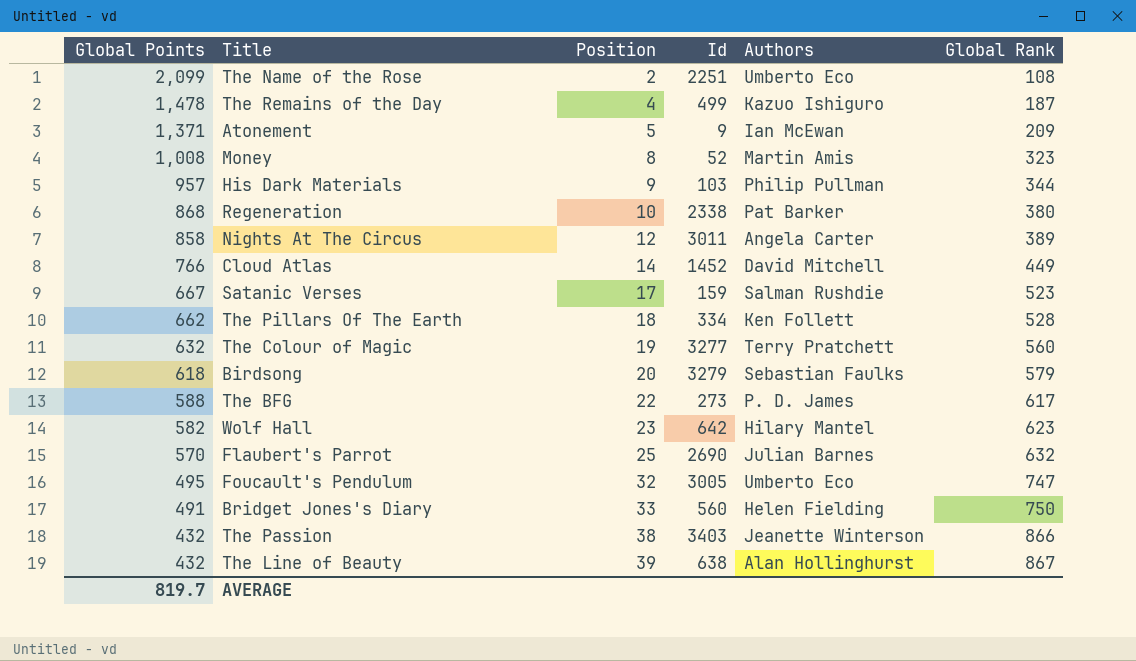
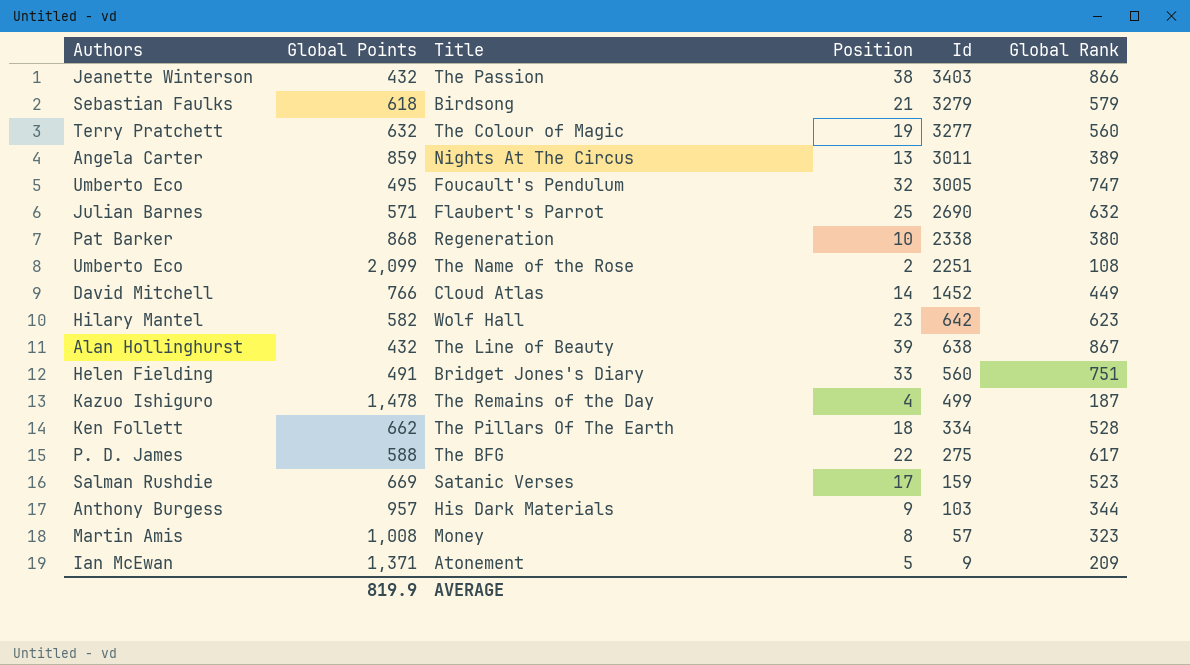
row order: Global Points descending -> Id descending
column Authors | position: 5 -> 1
Birdsong | Position: 20 -> 21
Nights At The Circus | Global Points: 858 -> 859
Nights At The Circus | Position: 12 -> 13
Flaubert's Parrot | Global Points: 570 -> 571
Bridget Jones's Diary | Global Rank: 750 -> 751
The BFG | Id: 273 -> 275
Satanic Verses | Global Points: 667 -> 669
His Dark Materials | Authors: Philip Pullman -> Anthony Burgess
Money | Id: 52 -> 57
AVERAGE | Global Points: 819.7 -> 819.9

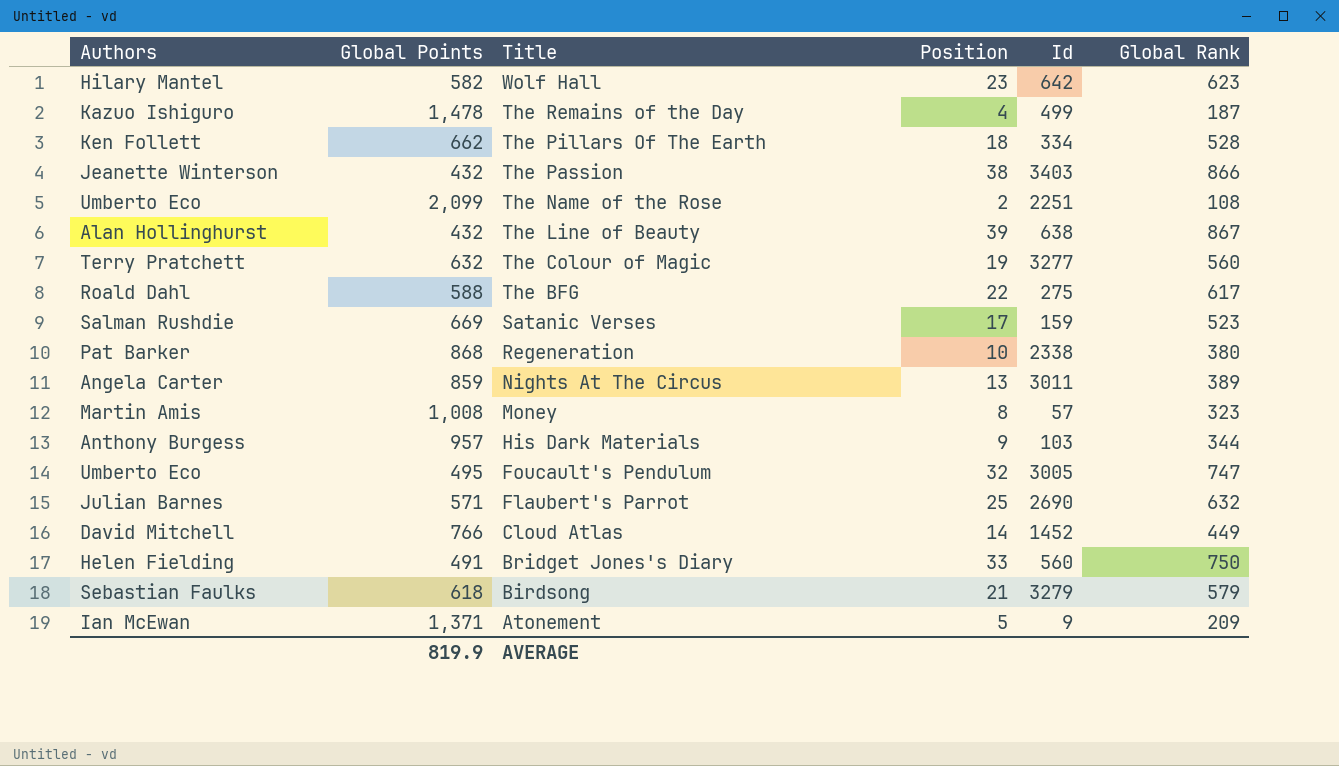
row order: Id descending -> Title descending
The BFG | Authors: P. D. James -> Roald Dahl
Bridget Jones's Diary | Global Rank: 751 -> 750

